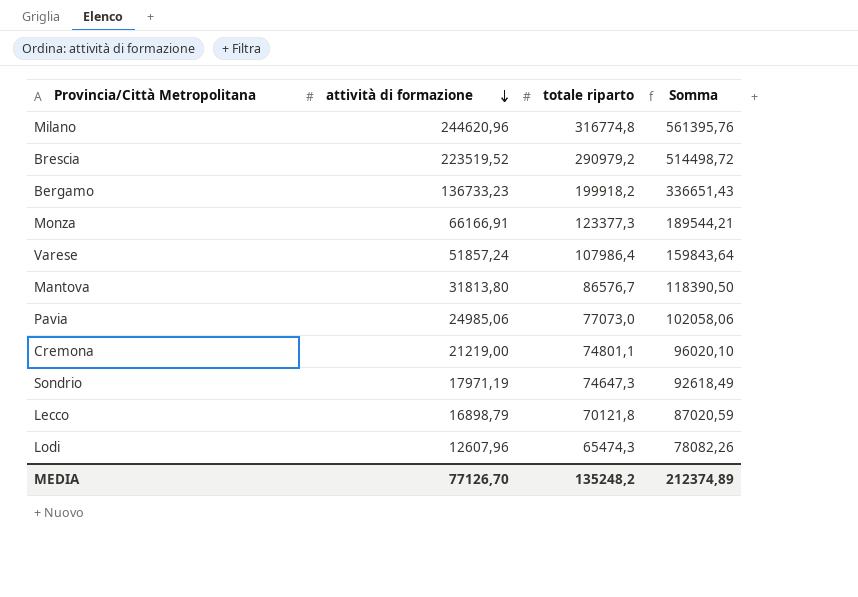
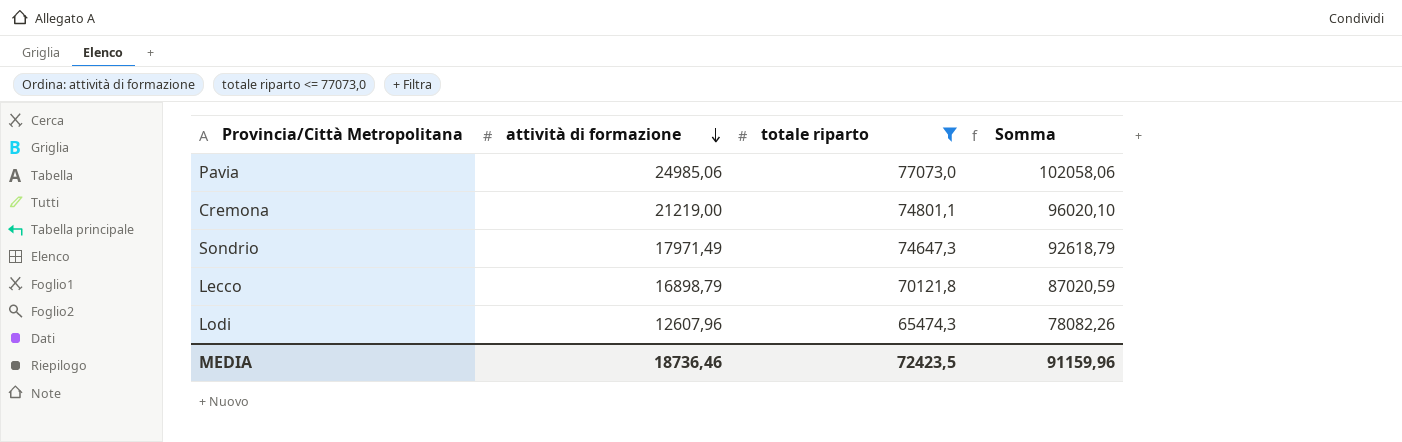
filter: none -> totale riparto <= 77073,0
Sondrio | attività di formazione: 17971,19 -> 17971,49
Sondrio | Somma: 92618,49 -> 92618,79
MEDIA | attività di formazione: 77126,70 -> 18736,46
MEDIA | totale riparto: 135248,2 -> 72423,5
MEDIA | Somma: 212374,89 -> 91159,96

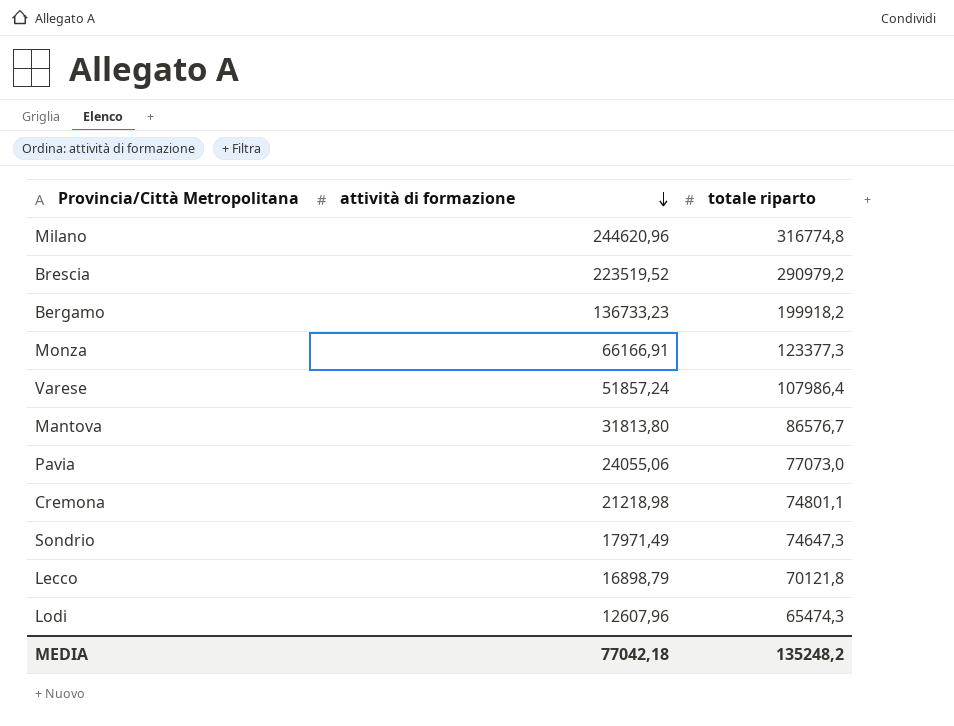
filter: totale riparto <= 77073,0 -> none
column Somma | formula: [attività di formazione] + [totale riparto] -> none
Pavia | attività di formazione: 24985,06 -> 24055,06
Cremona | attività di formazione: 21219,00 -> 21218,98
MEDIA | attività di formazione: 18736,46 -> 77042,18
MEDIA | totale riparto: 72423,5 -> 135248,2

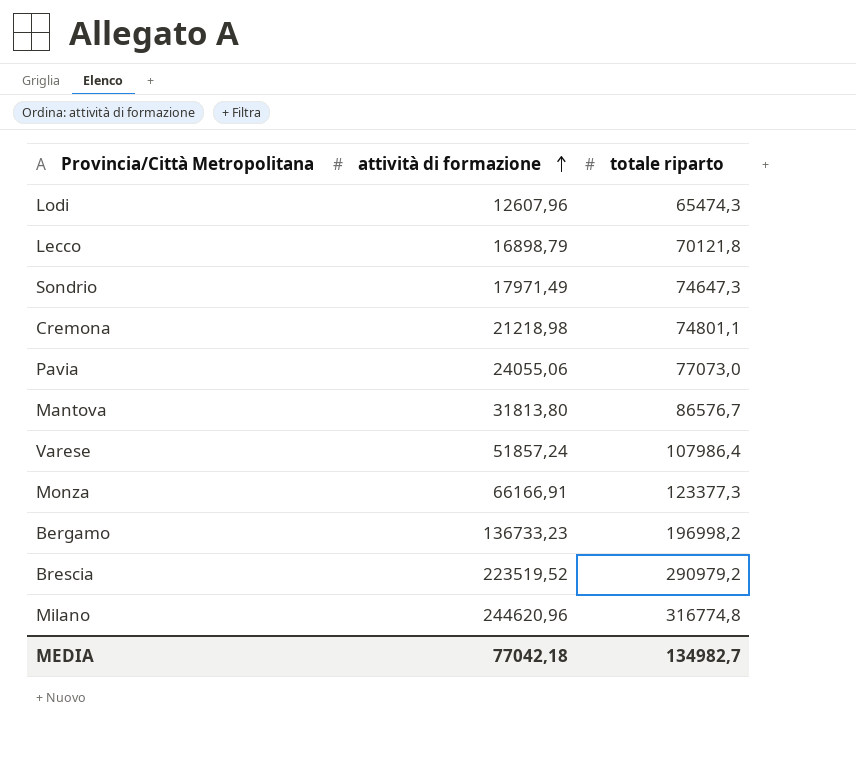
row order: attività di formazione descending -> attività di formazione ascending
Bergamo | totale riparto: 199918,2 -> 196998,2
MEDIA | totale riparto: 135248,2 -> 134982,7

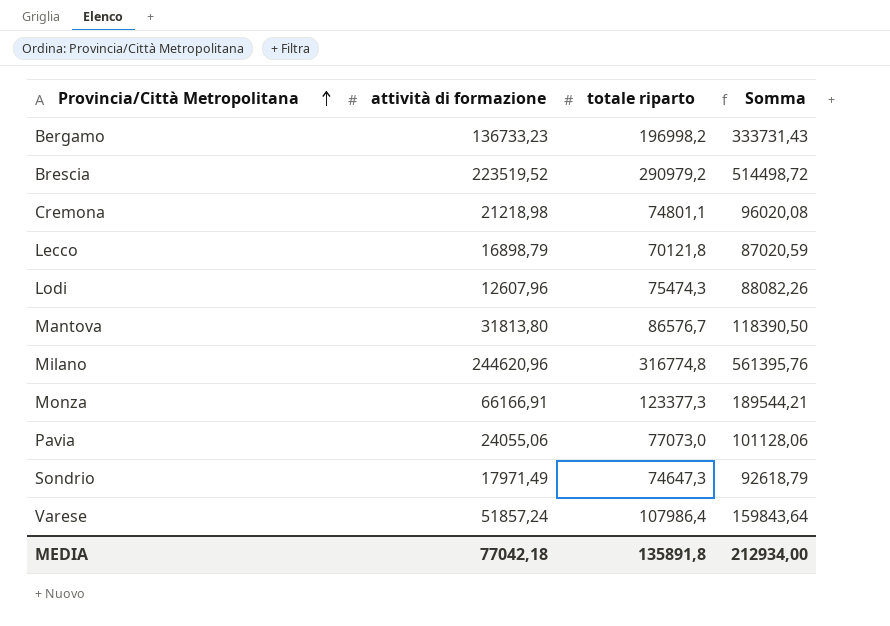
row order: attività di formazione ascending -> Provincia/Città Metropolitana ascending
column Somma | formula: none -> [attività di formazione] + [totale riparto]
Lodi | totale riparto: 65474,3 -> 75474,3
MEDIA | totale riparto: 134982,7 -> 135891,8

